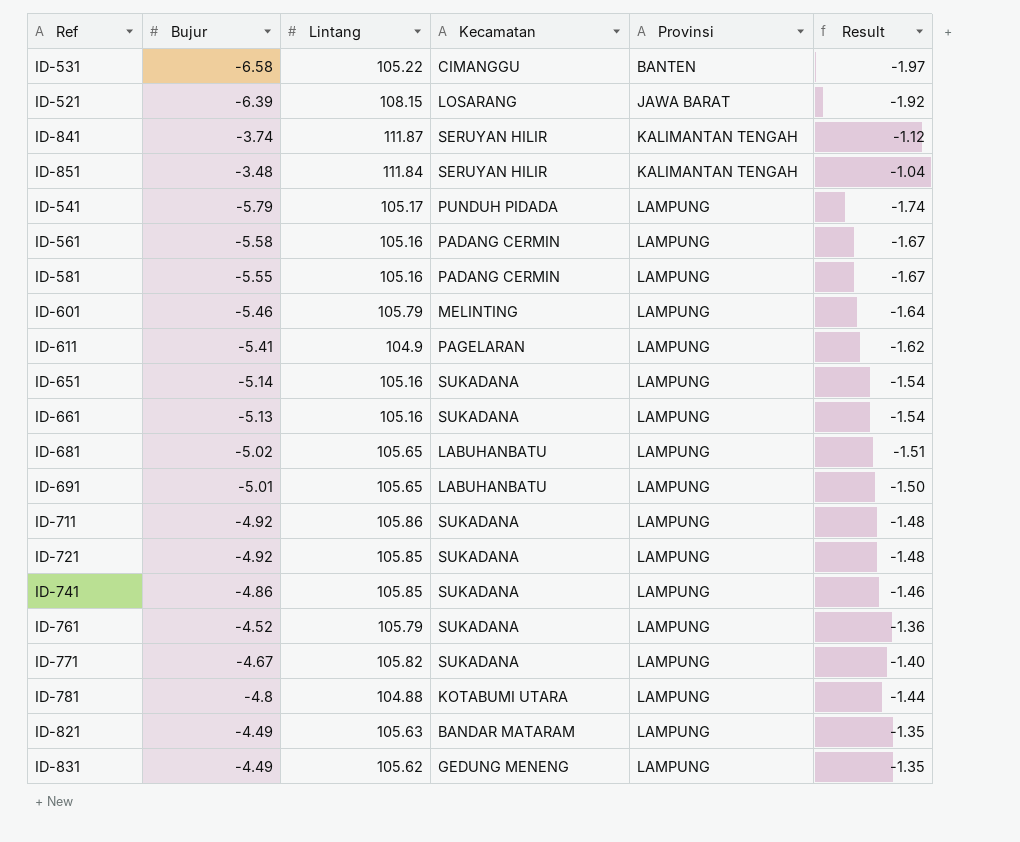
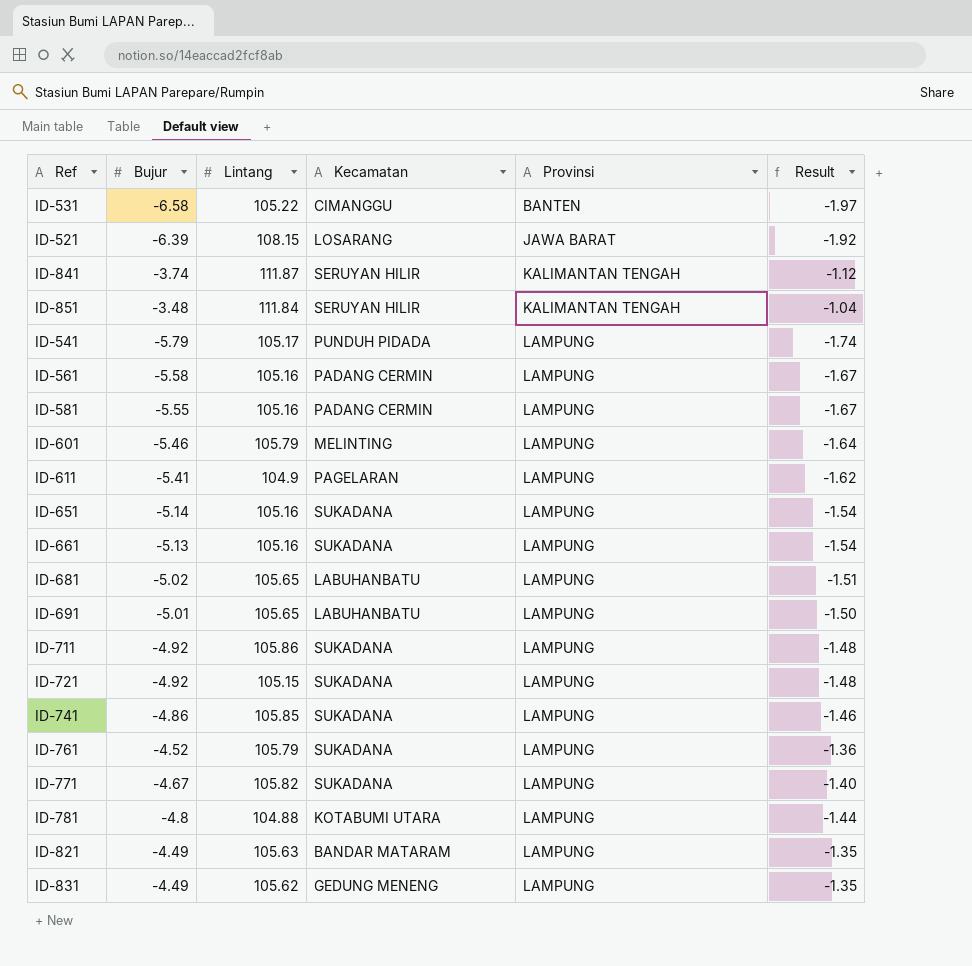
ID-721 | Lintang: 105.85 -> 105.15

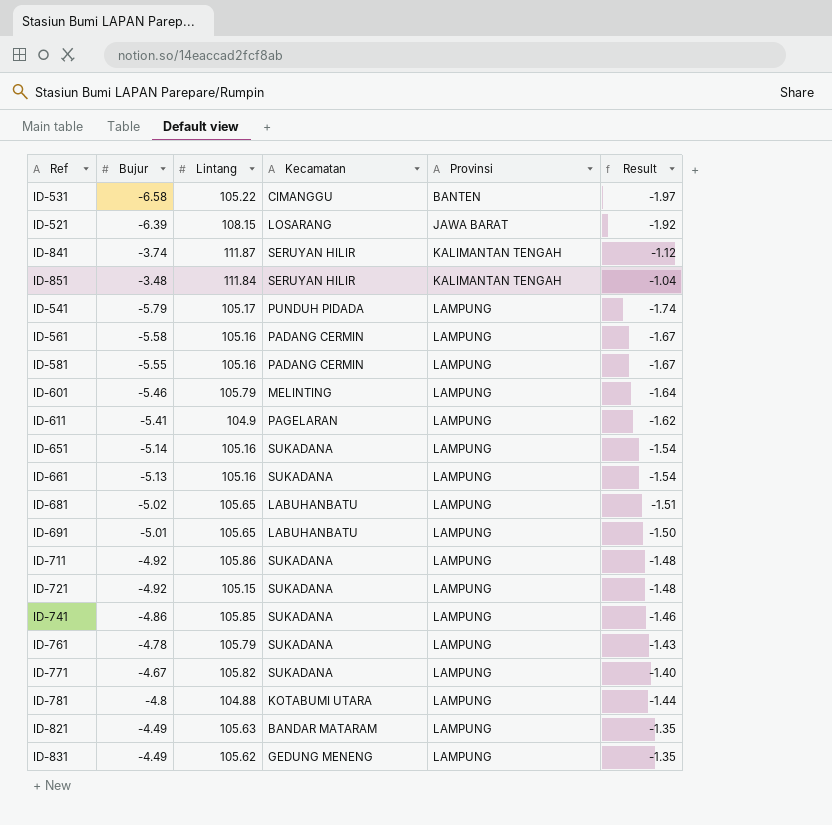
ID-761 | Bujur: -4.52 -> -4.78
ID-761 | Result: -1.36 -> -1.43

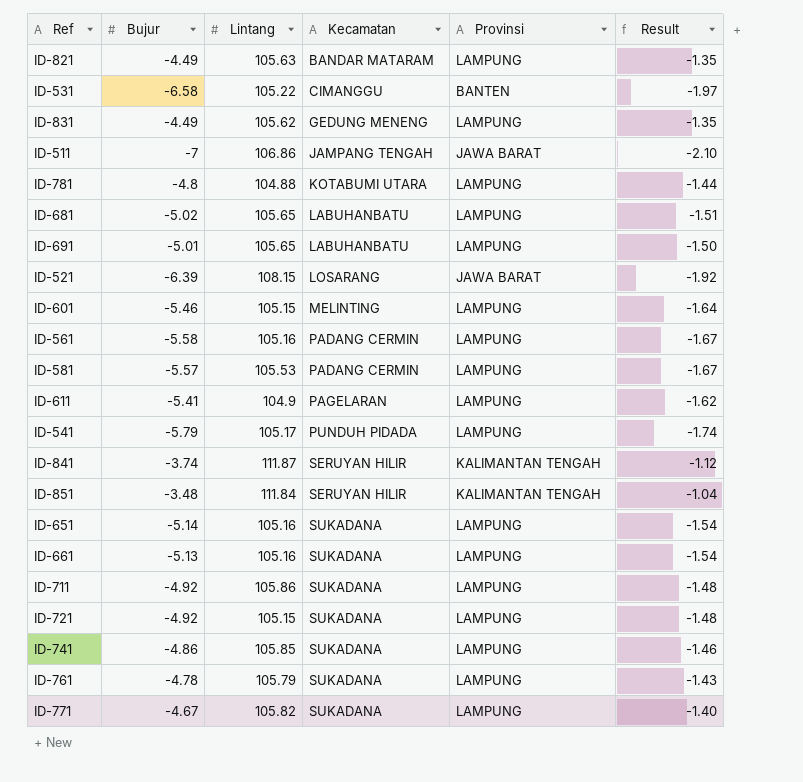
row order: Provinsi ascending -> Kecamatan ascending
row ID-511: none -> -7 | 106.86 | JAMPANG TENGAH | JAWA BARAT | -2.10
ID-601 | Lintang: 105.79 -> 105.15
ID-581 | Bujur: -5.55 -> -5.57
ID-581 | Lintang: 105.16 -> 105.53

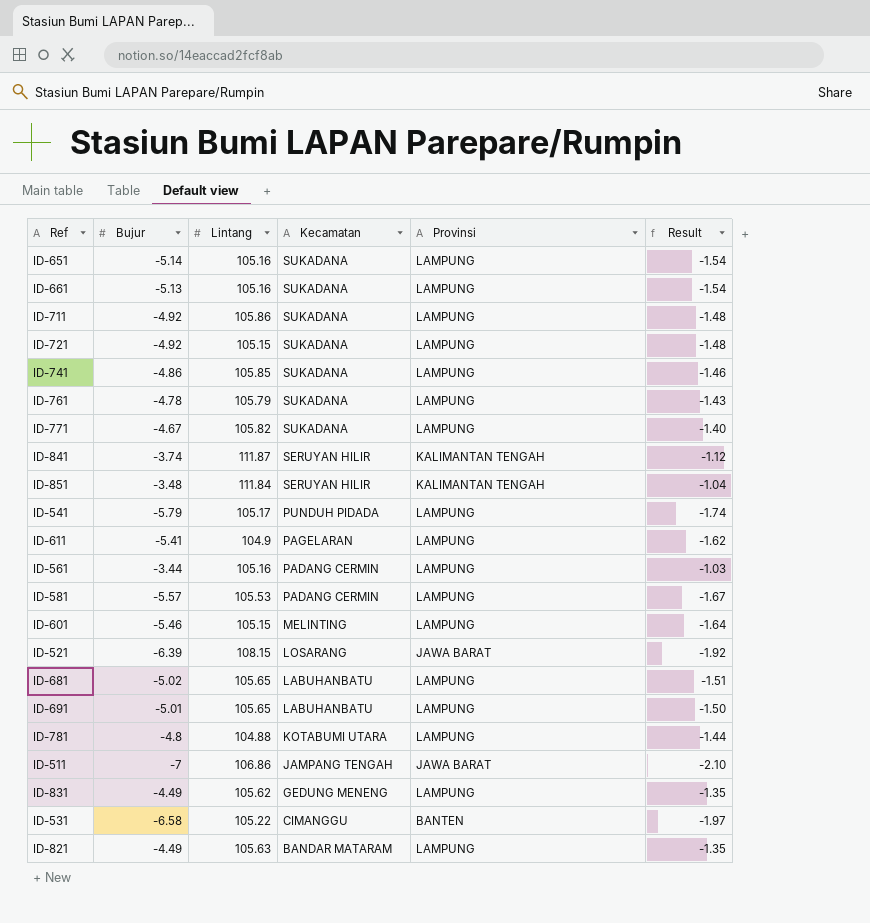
row order: Kecamatan ascending -> Kecamatan descending
ID-561 | Bujur: -5.58 -> -3.44
ID-561 | Result: -1.67 -> -1.03

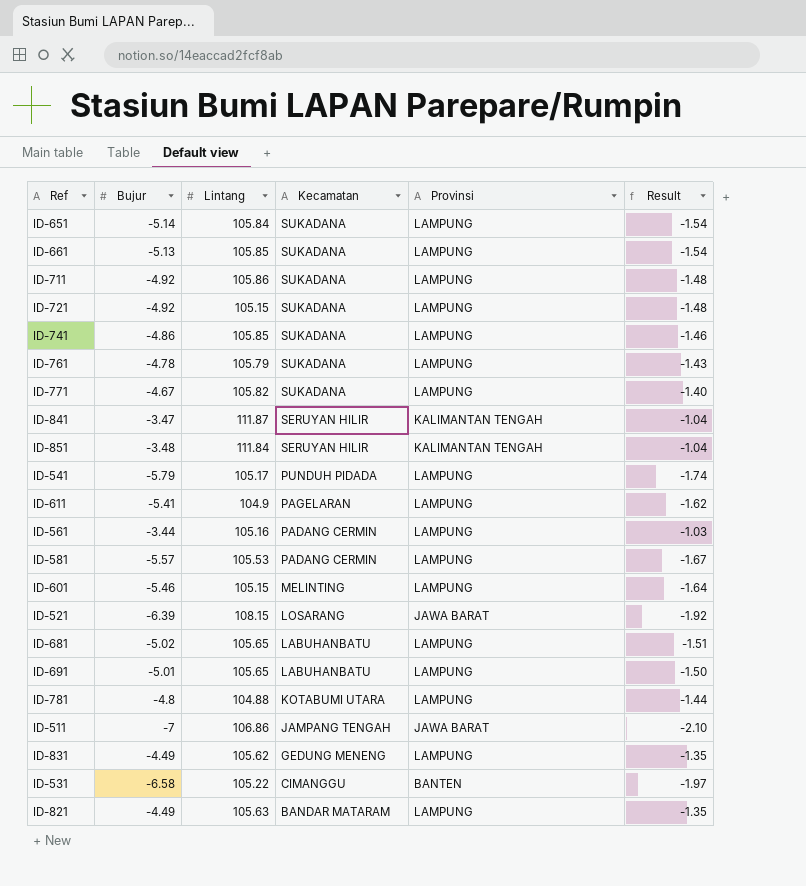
ID-651 | Lintang: 105.16 -> 105.84
ID-661 | Lintang: 105.16 -> 105.85
ID-841 | Bujur: -3.74 -> -3.47
ID-841 | Result: -1.12 -> -1.04

